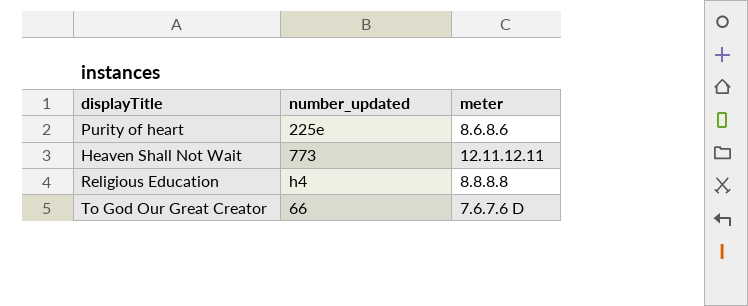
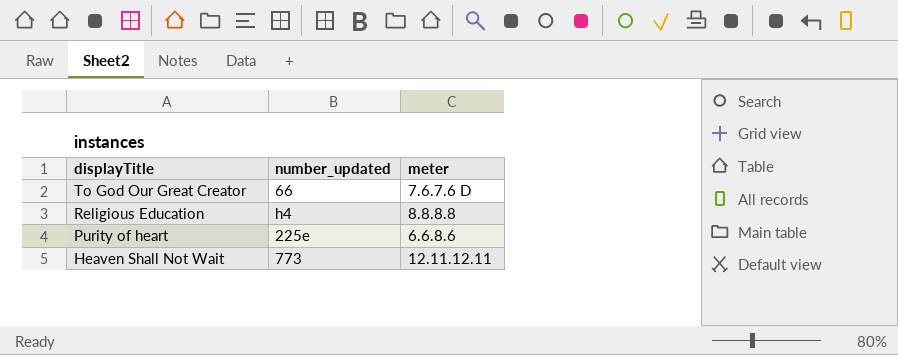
row order: none -> displayTitle descending
Purity of heart | meter: 8.6.8.6 -> 6.6.8.6

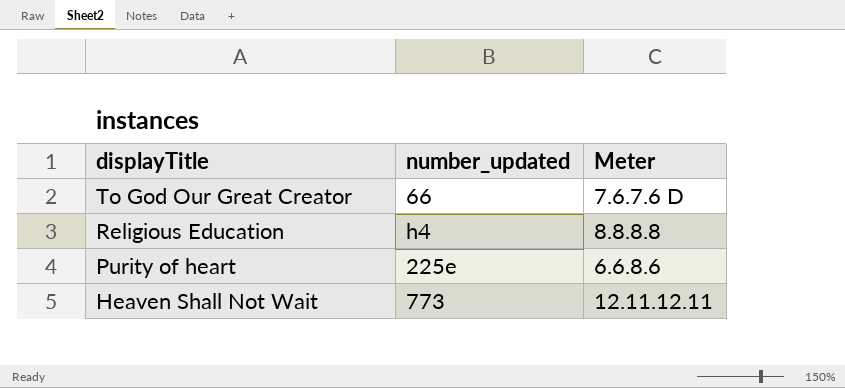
column name: meter -> Meter

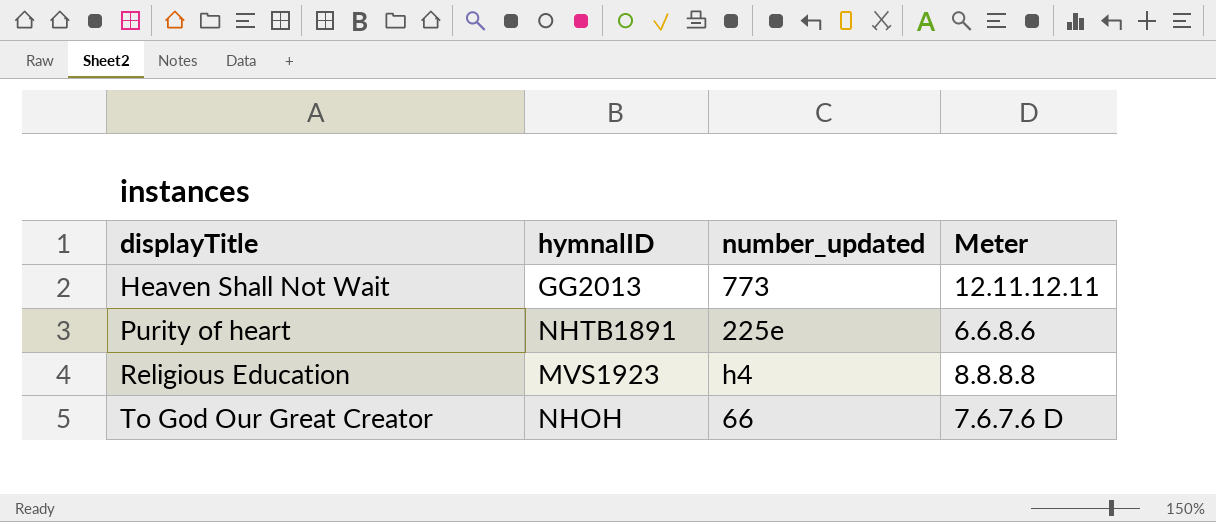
row order: displayTitle descending -> displayTitle ascending
column hymnalID | position: none -> 2

